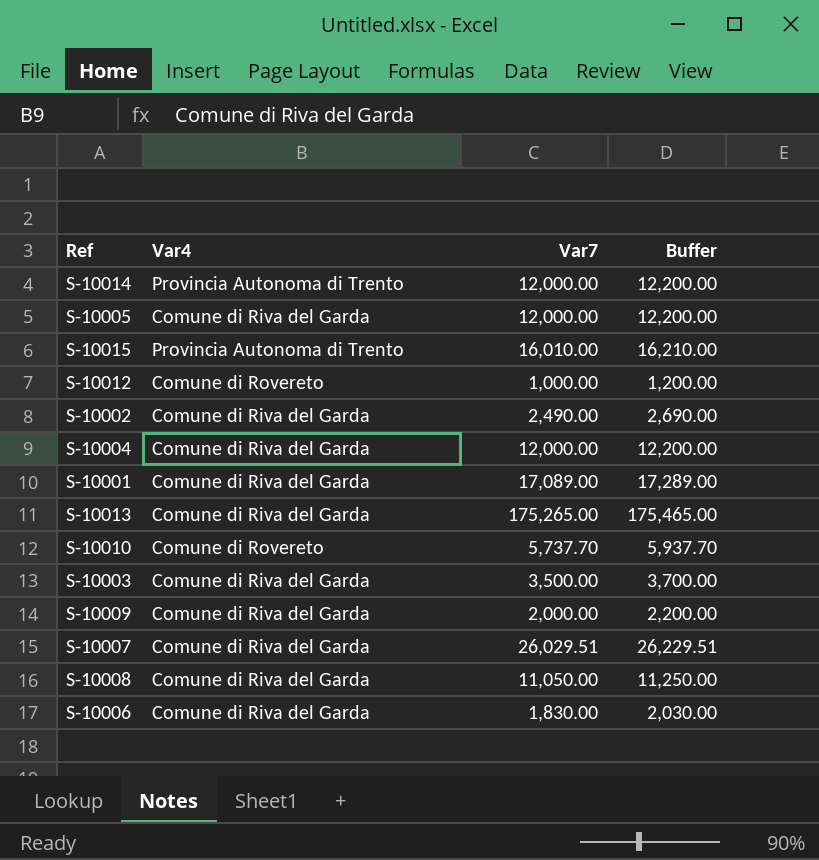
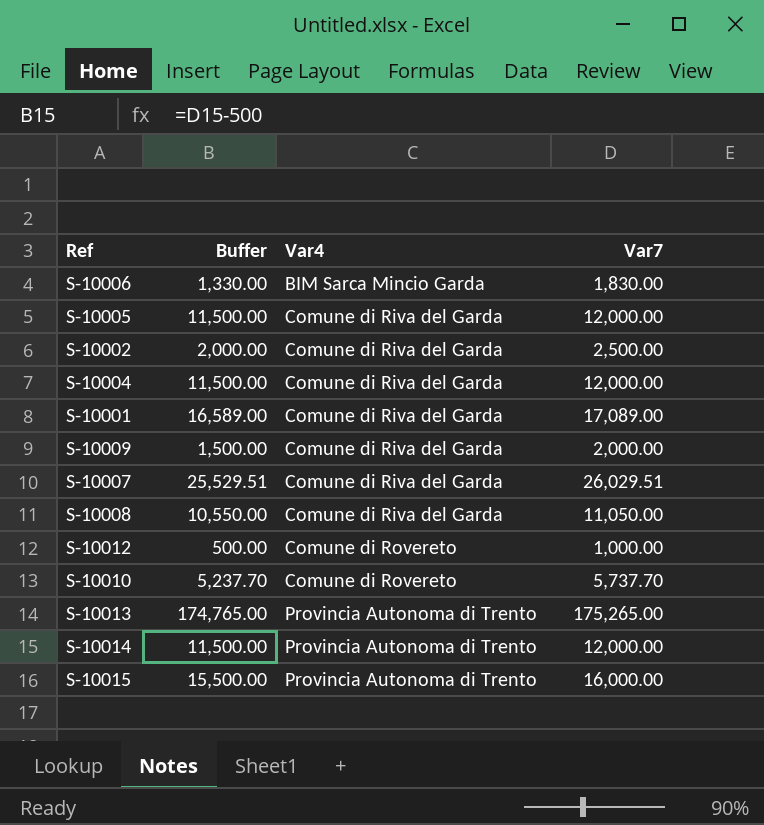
row order: none -> Var4 ascending
column Buffer | formula: [Var7] + 200 -> [Var7] - 500
column Buffer | position: 4 -> 2
row S-10003: Comune di Riva del Garda | 3,500.00 | 3,700.00 -> none
S-10006 | Var4: Comune di Riva del Garda -> BIM Sarca Mincio Garda
S-10002 | Var7: 2,490.00 -> 2,500.00
S-10013 | Var4: Comune di Riva del Garda -> Provincia Autonoma di Trento
S-10015 | Var7: 16,010.00 -> 16,000.00

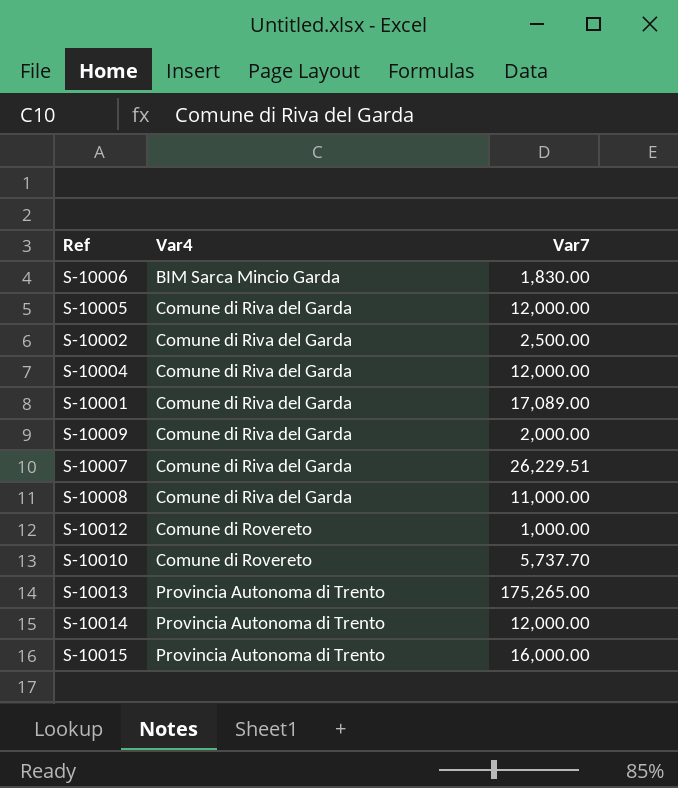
column Buffer | formula: [Var7] - 500 -> none
S-10007 | Var7: 26,029.51 -> 26,229.51
S-10008 | Var7: 11,050.00 -> 11,000.00

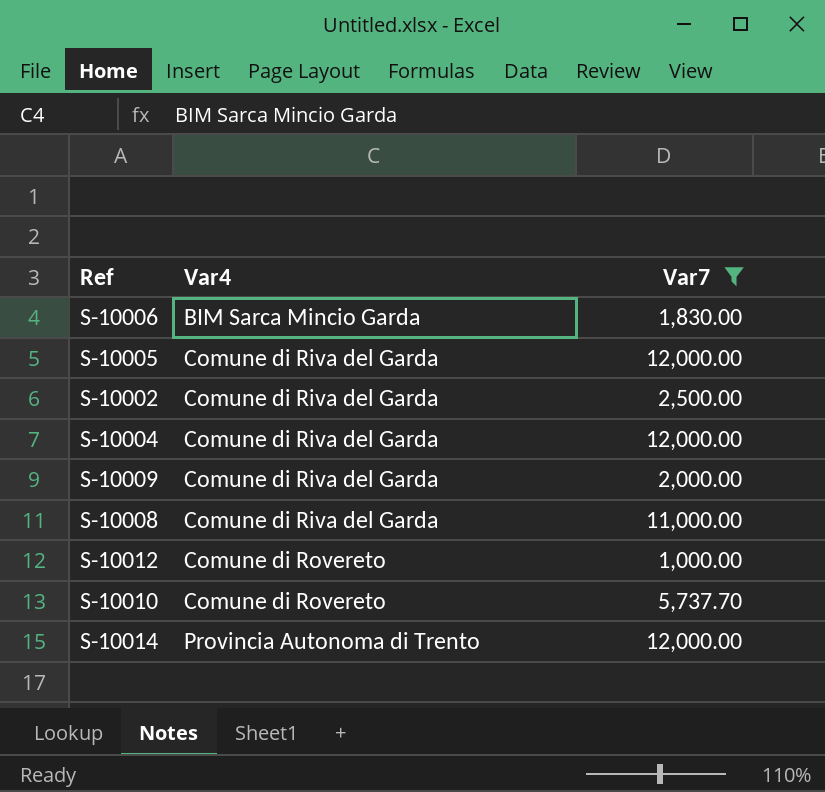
filter: none -> Var7 <= 12,000.00

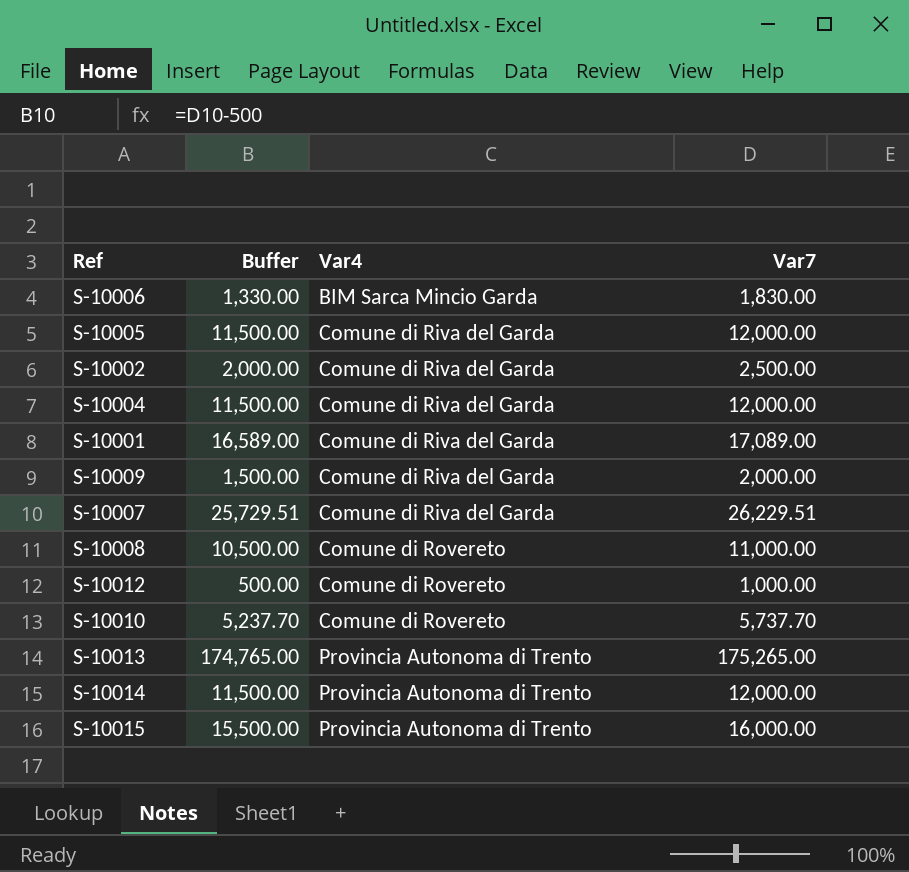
filter: Var7 <= 12,000.00 -> none
column Buffer | formula: none -> [Var7] - 500
S-10008 | Var4: Comune di Riva del Garda -> Comune di Rovereto

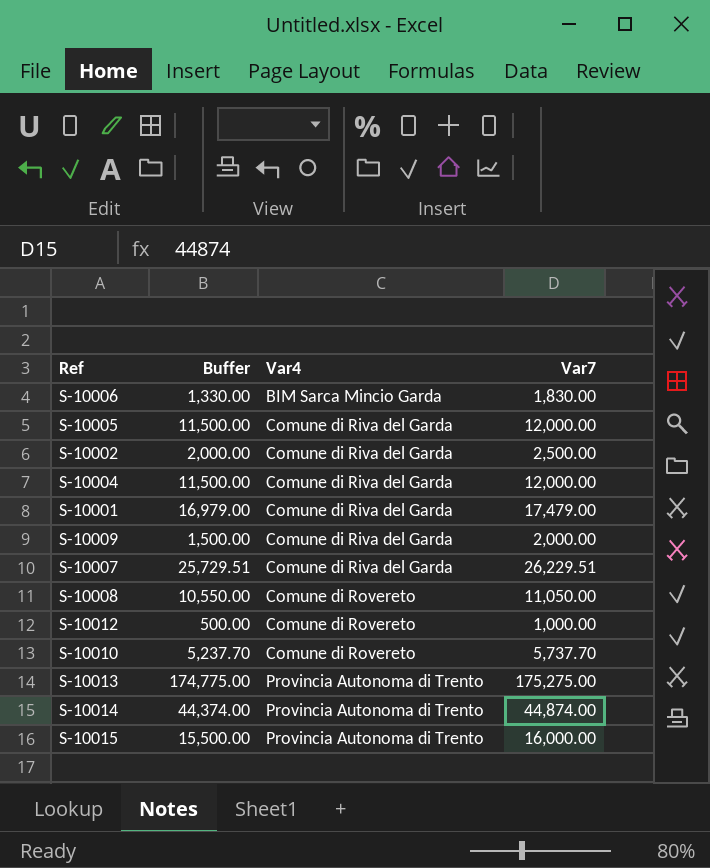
S-10001 | Buffer: 16,589.00 -> 16,979.00
S-10001 | Var7: 17,089.00 -> 17,479.00
S-10008 | Buffer: 10,500.00 -> 10,550.00
S-10008 | Var7: 11,000.00 -> 11,050.00
S-10013 | Buffer: 174,765.00 -> 174,775.00
S-10013 | Var7: 175,265.00 -> 175,275.00
S-10014 | Buffer: 11,500.00 -> 44,374.00
S-10014 | Var7: 12,000.00 -> 44,874.00

